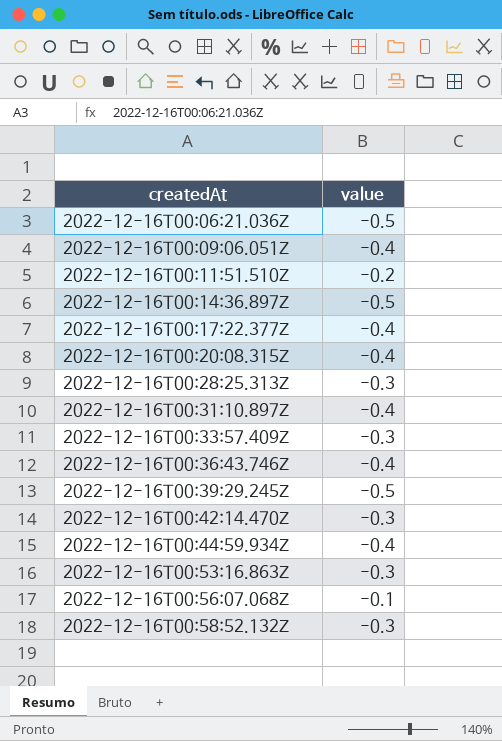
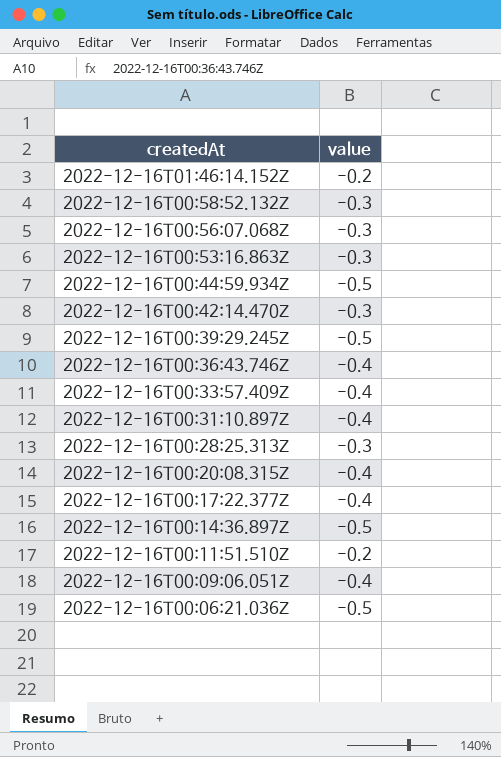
row order: createdAt ascending -> createdAt descending
row 2022-12-16T01:46:14.152Z: none -> -0.2
2022-12-16T00:56:07.068Z | value: -0.1 -> -0.3
2022-12-16T00:44:59.934Z | value: -0.4 -> -0.5
2022-12-16T00:33:57.409Z | value: -0.3 -> -0.4

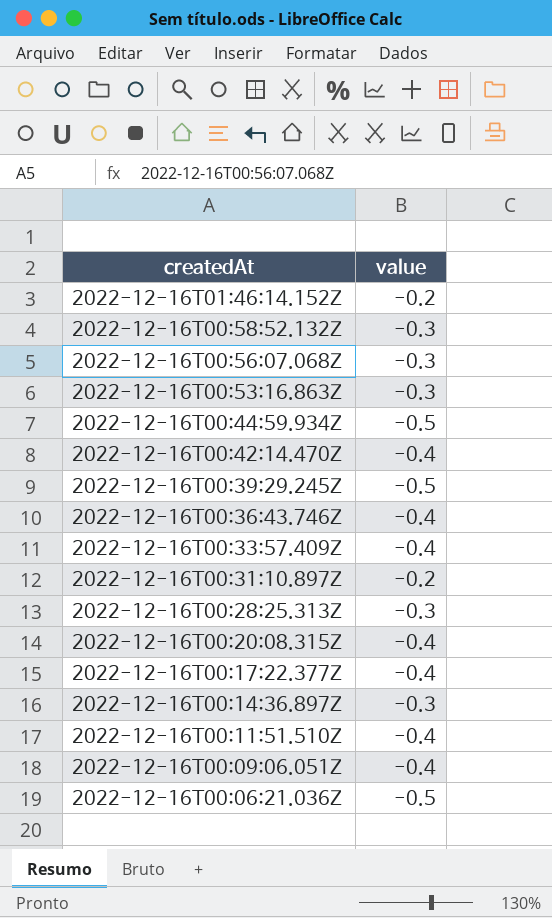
2022-12-16T00:42:14.470Z | value: -0.3 -> -0.4
2022-12-16T00:31:10.897Z | value: -0.4 -> -0.2
2022-12-16T00:14:36.897Z | value: -0.5 -> -0.3
2022-12-16T00:11:51.510Z | value: -0.2 -> -0.4

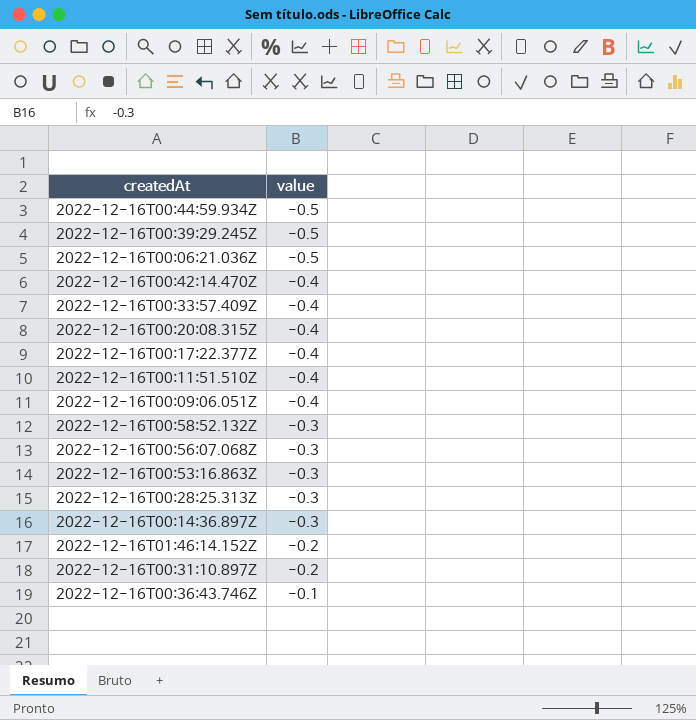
row order: createdAt descending -> value ascending
2022-12-16T00:36:43.746Z | value: -0.4 -> -0.1

